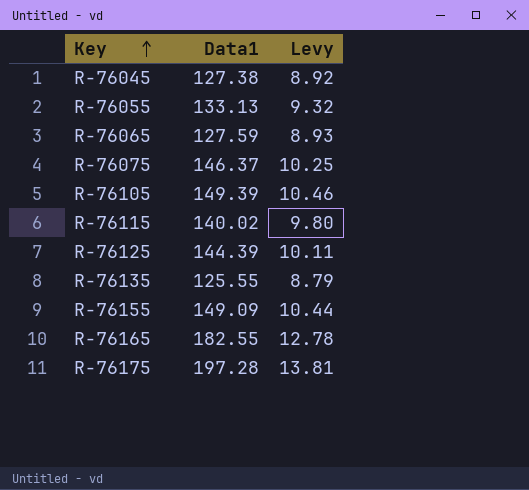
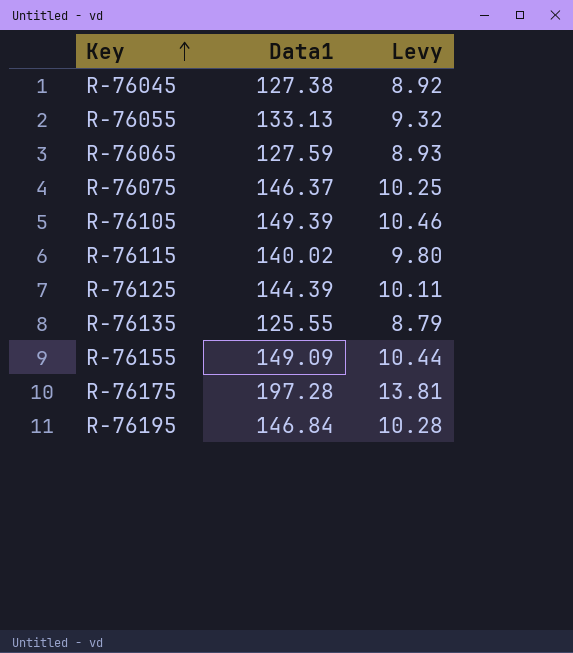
row R-76165: 182.55 | 12.78 -> none
row R-76195: none -> 146.84 | 10.28

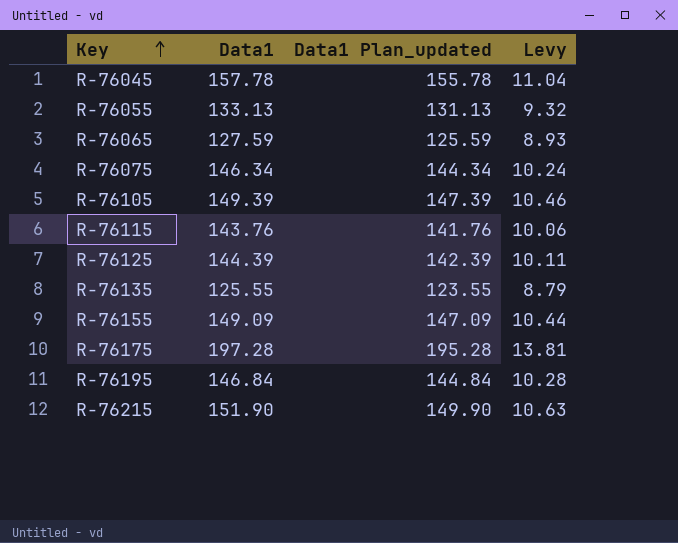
column Data1 Plan_updated | formula: none -> [Data1] - 2
R-76045 | Data1: 127.38 -> 157.78
R-76045 | Levy: 8.92 -> 11.04
R-76075 | Data1: 146.37 -> 146.34
R-76075 | Levy: 10.25 -> 10.24
R-76115 | Data1: 140.02 -> 143.76
R-76115 | Levy: 9.80 -> 10.06
row R-76215: none -> 151.90 | 149.90 | 10.63

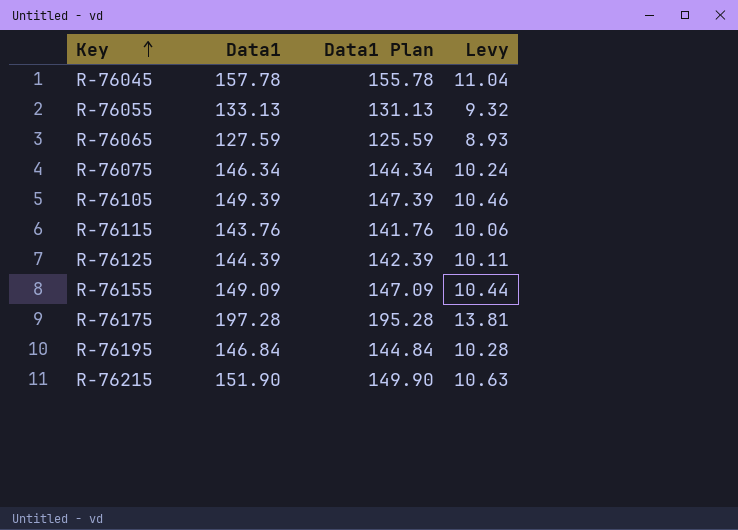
column name: Data1 Plan_updated -> Data1 Plan
row R-76135: 125.55 | 123.55 | 8.79 -> none

